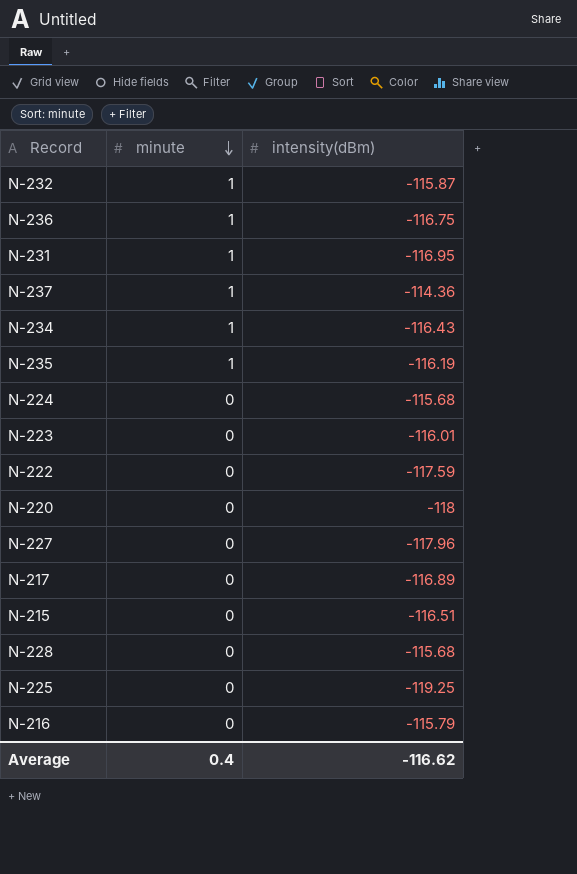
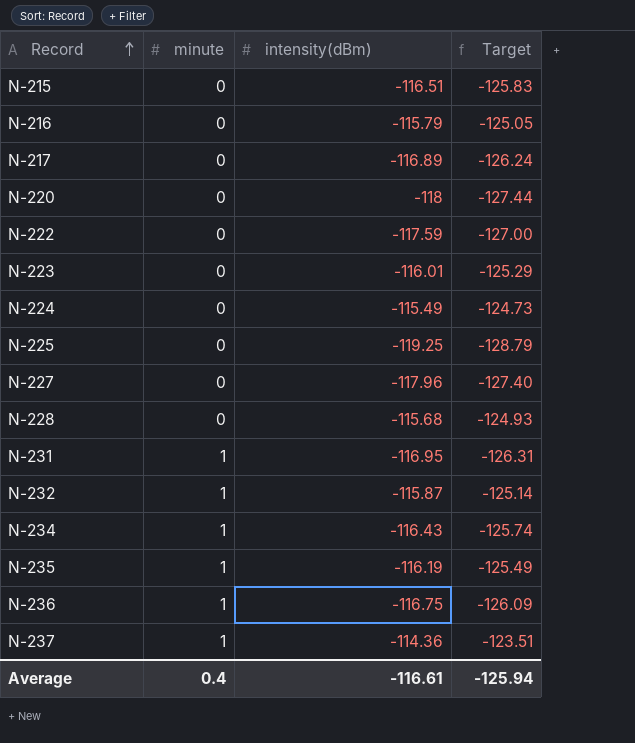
row order: minute descending -> Record ascending
column Target | formula: none -> [intensity(dBm)] * 1.08
N-224 | intensity(dBm): -115.68 -> -115.49
Average | intensity(dBm): -116.62 -> -116.61

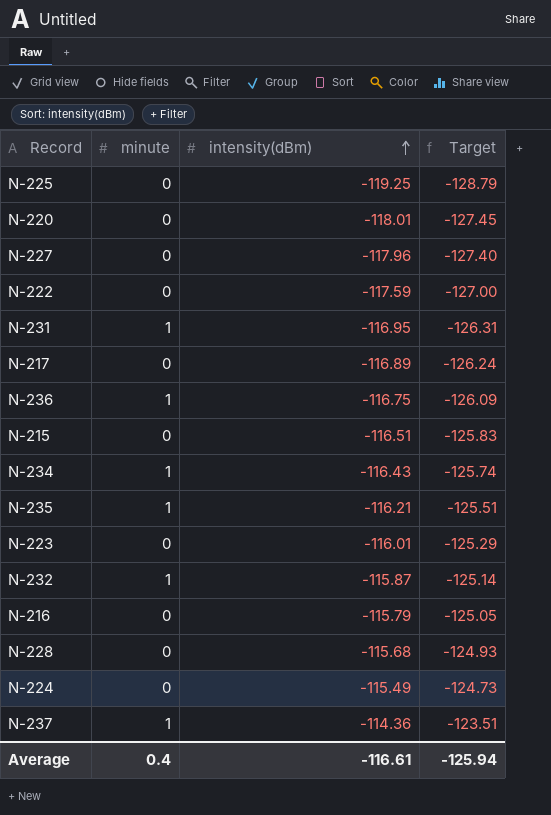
row order: Record ascending -> intensity(dBm) ascending
N-220 | intensity(dBm): -118 -> -118.01
N-220 | Target: -127.44 -> -127.45
N-235 | intensity(dBm): -116.19 -> -116.21
N-235 | Target: -125.49 -> -125.51

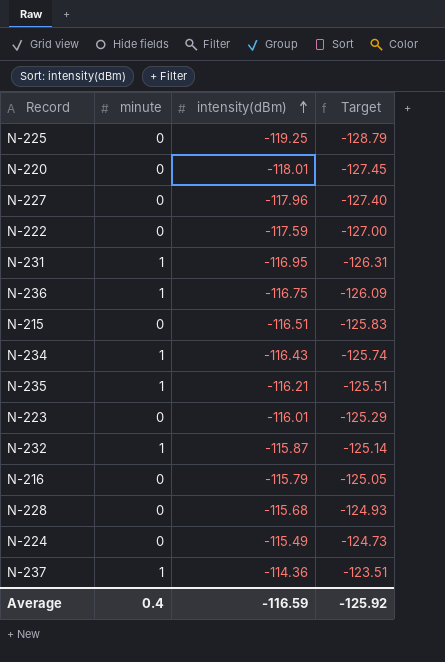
row N-217: 0 | -116.89 | -126.24 -> none
Average | intensity(dBm): -116.61 -> -116.59
Average | Target: -125.94 -> -125.92

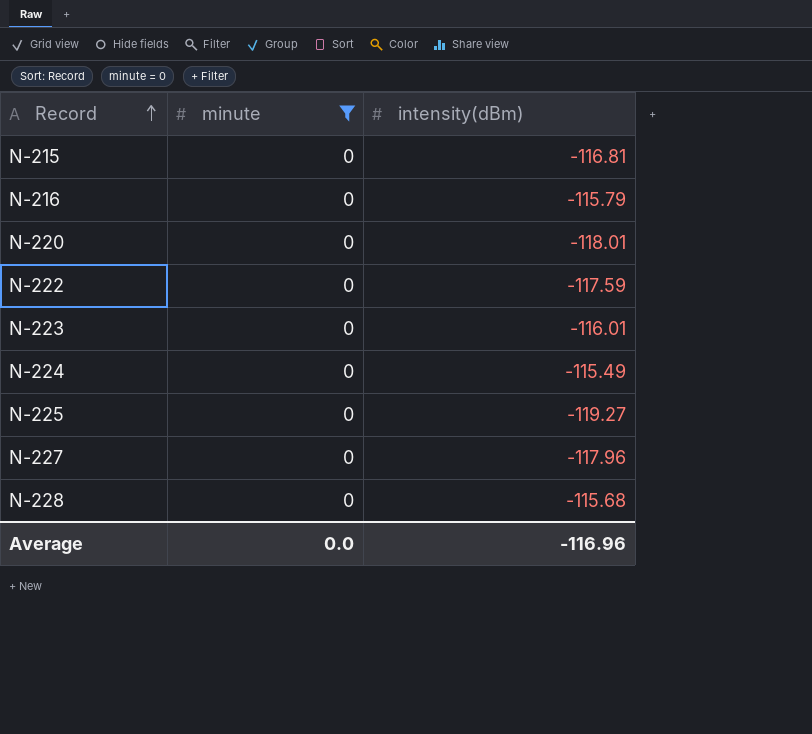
filter: none -> minute = 0
row order: intensity(dBm) ascending -> Record ascending
column Target | formula: [intensity(dBm)] * 1.08 -> none
N-215 | intensity(dBm): -116.51 -> -116.81
N-225 | intensity(dBm): -119.25 -> -119.27
Average | minute: 0.4 -> 0.0
Average | intensity(dBm): -116.59 -> -116.96

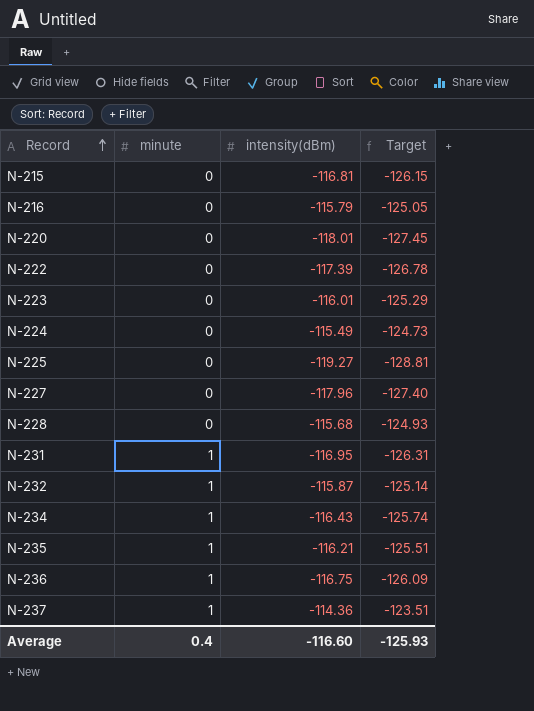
filter: minute = 0 -> none
column Target | formula: none -> [intensity(dBm)] * 1.08
N-222 | intensity(dBm): -117.59 -> -117.39
Average | minute: 0.0 -> 0.4
Average | intensity(dBm): -116.96 -> -116.60

